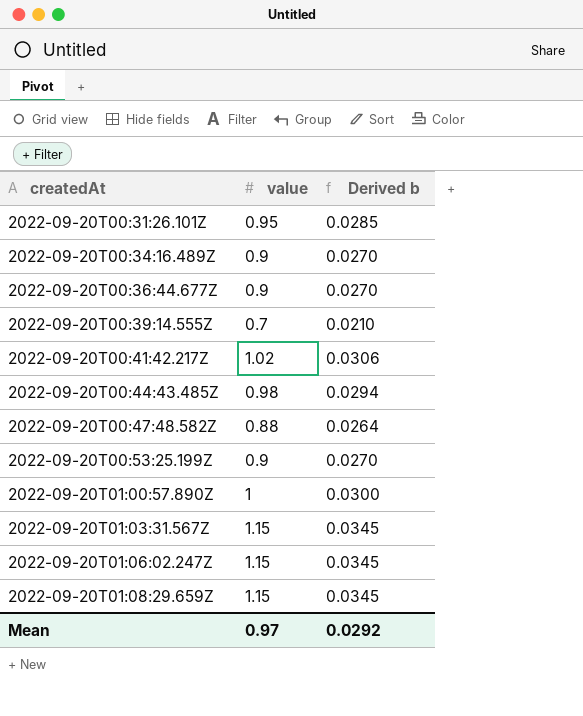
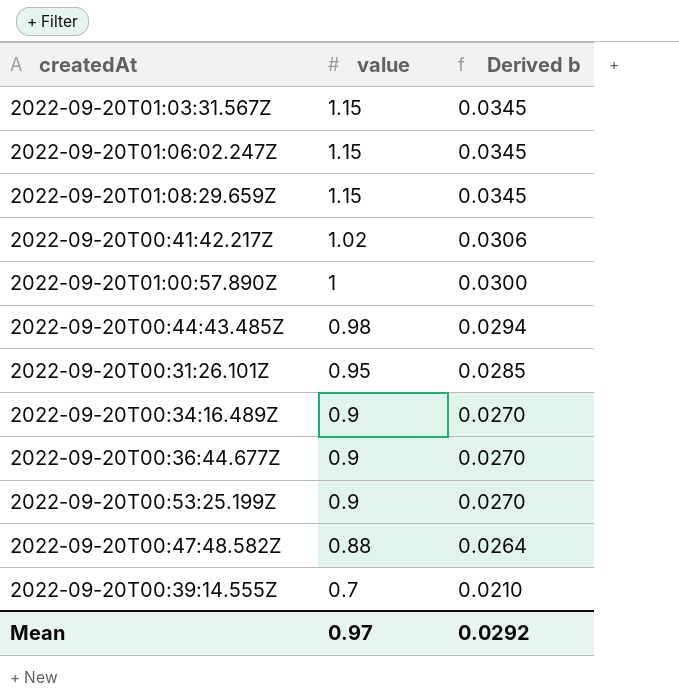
row order: createdAt ascending -> value descending

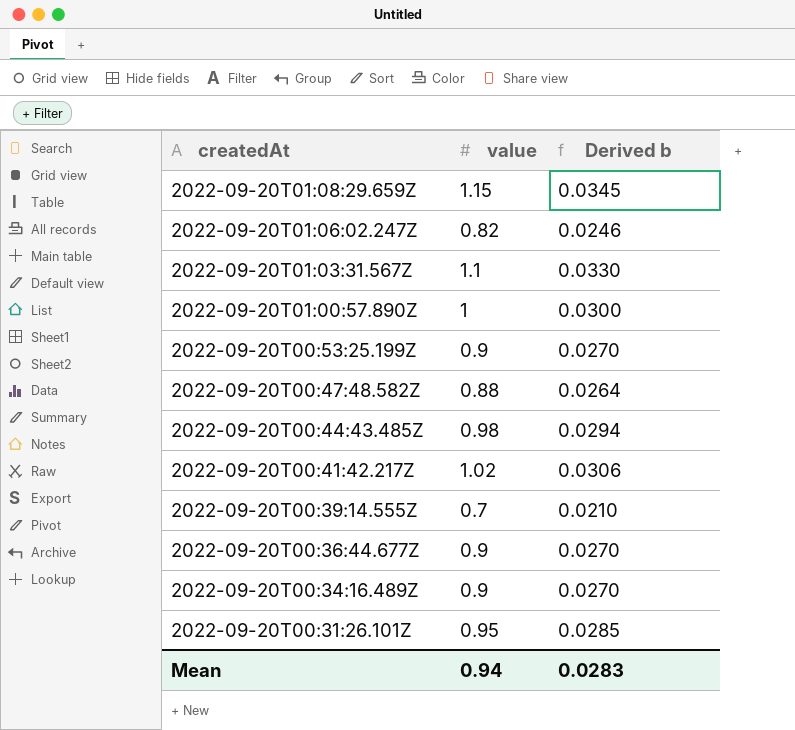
row order: value descending -> createdAt descending
2022-09-20T01:06:02.247Z | value: 1.15 -> 0.82
2022-09-20T01:06:02.247Z | Derived b: 0.0345 -> 0.0246
2022-09-20T01:03:31.567Z | value: 1.15 -> 1.1
2022-09-20T01:03:31.567Z | Derived b: 0.0345 -> 0.0330
Mean | value: 0.97 -> 0.94
Mean | Derived b: 0.0292 -> 0.0283

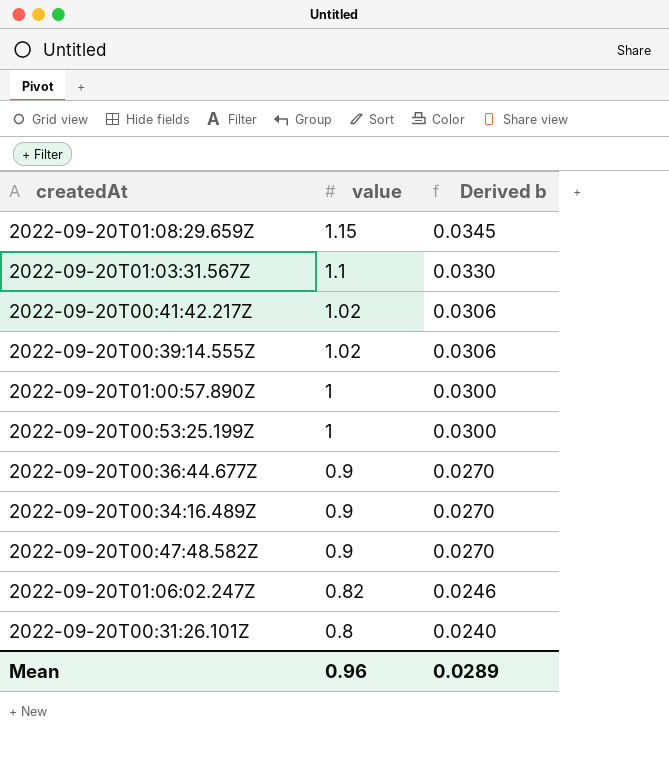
row order: createdAt descending -> value descending
row 2022-09-20T00:44:43.485Z: 0.98 | 0.0294 -> none
2022-09-20T00:39:14.555Z | value: 0.7 -> 1.02
2022-09-20T00:39:14.555Z | Derived b: 0.0210 -> 0.0306
2022-09-20T00:53:25.199Z | value: 0.9 -> 1
2022-09-20T00:53:25.199Z | Derived b: 0.0270 -> 0.0300
2022-09-20T00:47:48.582Z | value: 0.88 -> 0.9
2022-09-20T00:47:48.582Z | Derived b: 0.0264 -> 0.0270
2022-09-20T00:31:26.101Z | value: 0.95 -> 0.8
2022-09-20T00:31:26.101Z | Derived b: 0.0285 -> 0.0240
Mean | value: 0.94 -> 0.96
Mean | Derived b: 0.0283 -> 0.0289

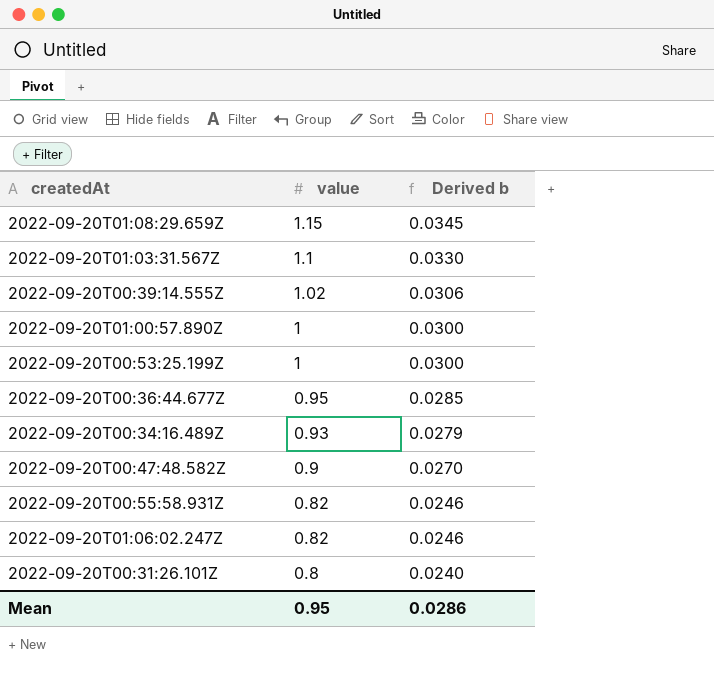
row 2022-09-20T00:41:42.217Z: 1.02 | 0.0306 -> none
2022-09-20T00:36:44.677Z | value: 0.9 -> 0.95
2022-09-20T00:36:44.677Z | Derived b: 0.0270 -> 0.0285
2022-09-20T00:34:16.489Z | value: 0.9 -> 0.93
2022-09-20T00:34:16.489Z | Derived b: 0.0270 -> 0.0279
row 2022-09-20T00:55:58.931Z: none -> 0.82 | 0.0246
Mean | value: 0.96 -> 0.95
Mean | Derived b: 0.0289 -> 0.0286

